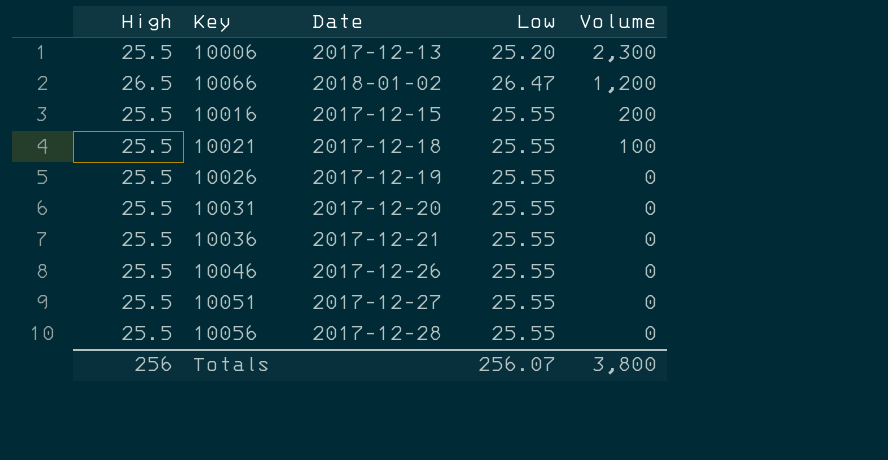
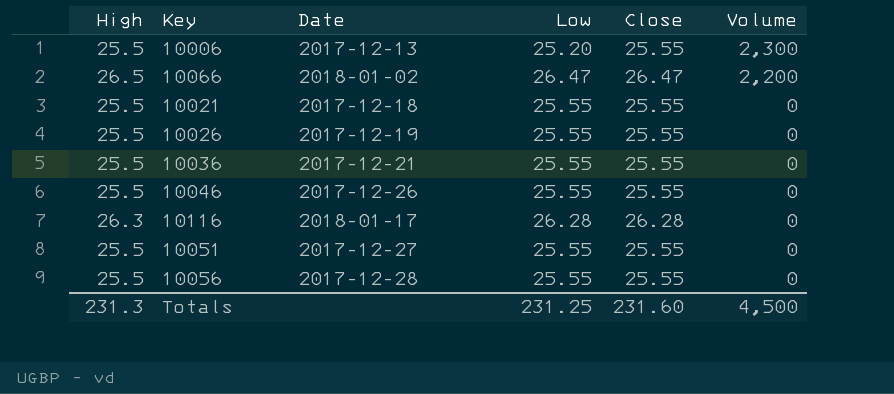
column Close | position: none -> 5
row 10016: 25.5 | 2017-12-15 | 25.55 | 200 -> none
row 10031: 25.5 | 2017-12-20 | 25.55 | 0 -> none
10066 | Volume: 1,200 -> 2,200
10021 | Volume: 100 -> 0
row 10116: none -> 26.3 | 2018-01-17 | 26.28 | 26.28 | 0
Totals | High: 256 -> 231.3
Totals | Low: 256.07 -> 231.25
Totals | Volume: 3,800 -> 4,500

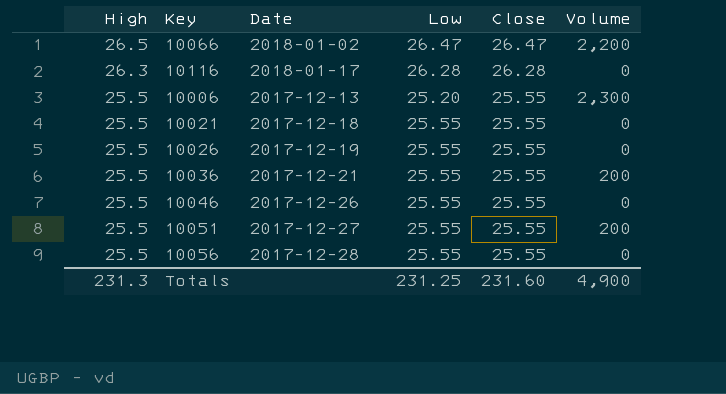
row order: Volume descending -> High descending
10036 | Volume: 0 -> 200
10051 | Volume: 0 -> 200
Totals | Volume: 4,500 -> 4,900

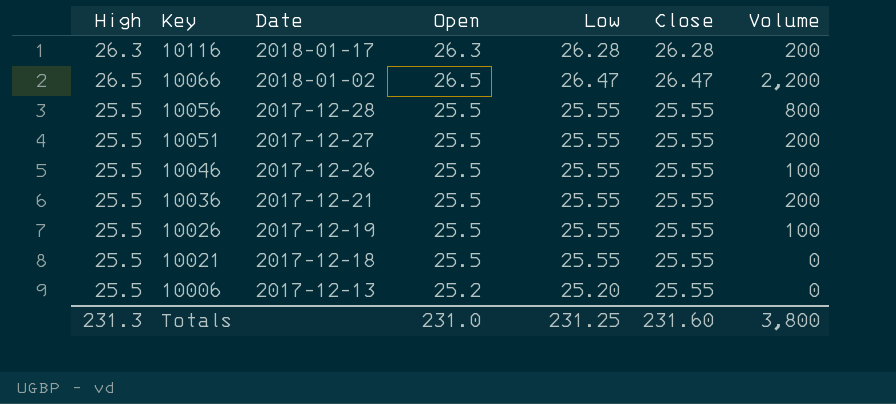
row order: High descending -> Key descending
column Open | position: none -> 4
10116 | Volume: 0 -> 200
10056 | Volume: 0 -> 800
10046 | Volume: 0 -> 100
10026 | Volume: 0 -> 100
10006 | Volume: 2,300 -> 0
Totals | Volume: 4,900 -> 3,800

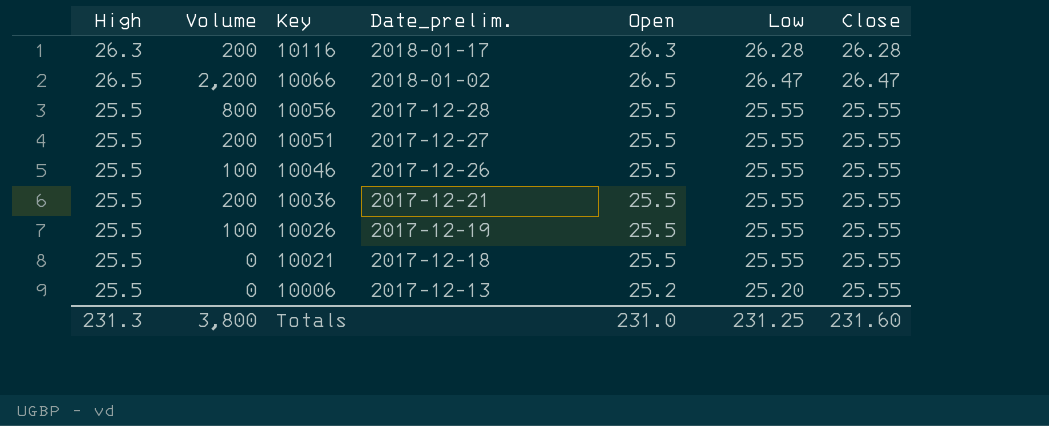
column Volume | position: 7 -> 2
column name: Date -> Date_prelim.

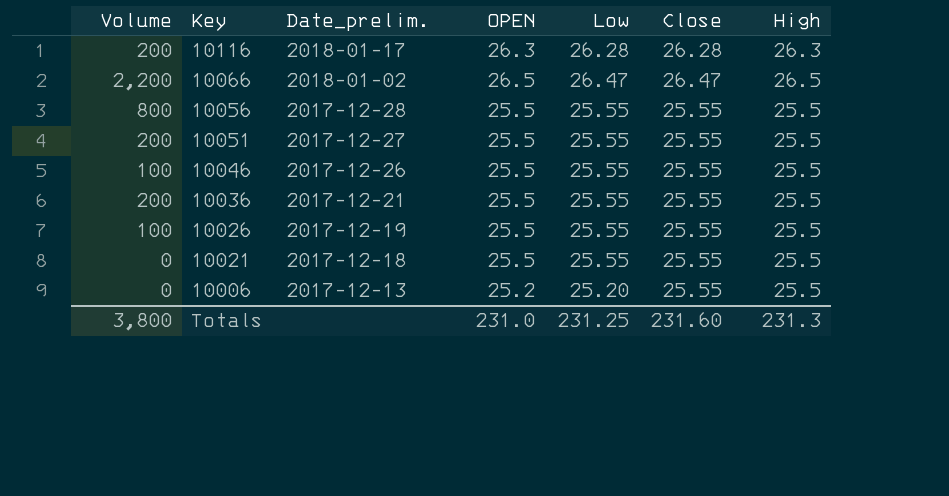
column name: Open -> OPEN
column High | position: 1 -> 7

